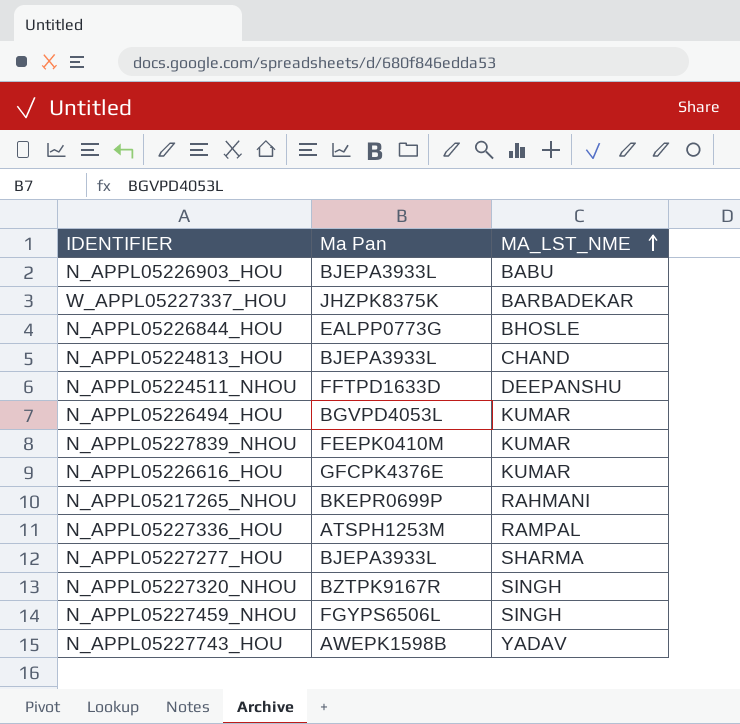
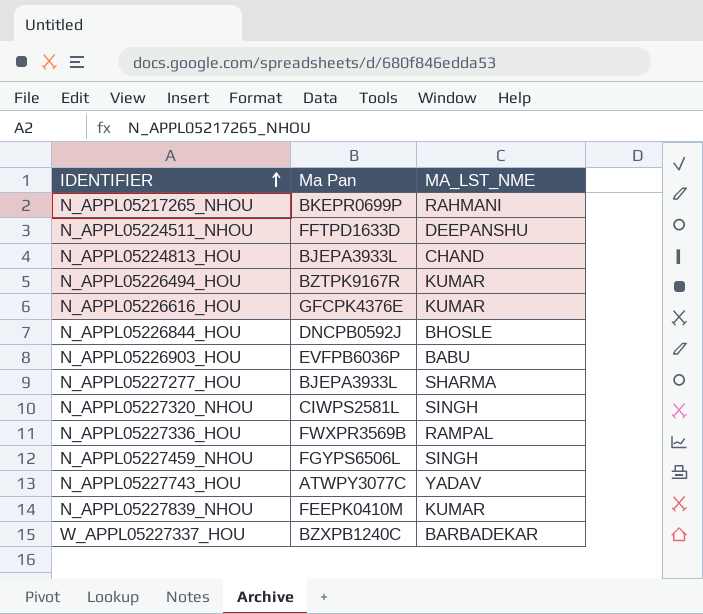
row order: MA_LST_NME ascending -> IDENTIFIER ascending
N_APPL05226494_HOU | Ma Pan: BGVPD4053L -> BZTPK9167R
N_APPL05226844_HOU | Ma Pan: EALPP0773G -> DNCPB0592J
N_APPL05226903_HOU | Ma Pan: BJEPA3933L -> EVFPB6036P
N_APPL05227320_NHOU | Ma Pan: BZTPK9167R -> CIWPS2581L
N_APPL05227336_HOU | Ma Pan: ATSPH1253M -> FWXPR3569B
N_APPL05227743_HOU | Ma Pan: AWEPK1598B -> ATWPY3077C
W_APPL05227337_HOU | Ma Pan: JHZPK8375K -> BZXPB1240C

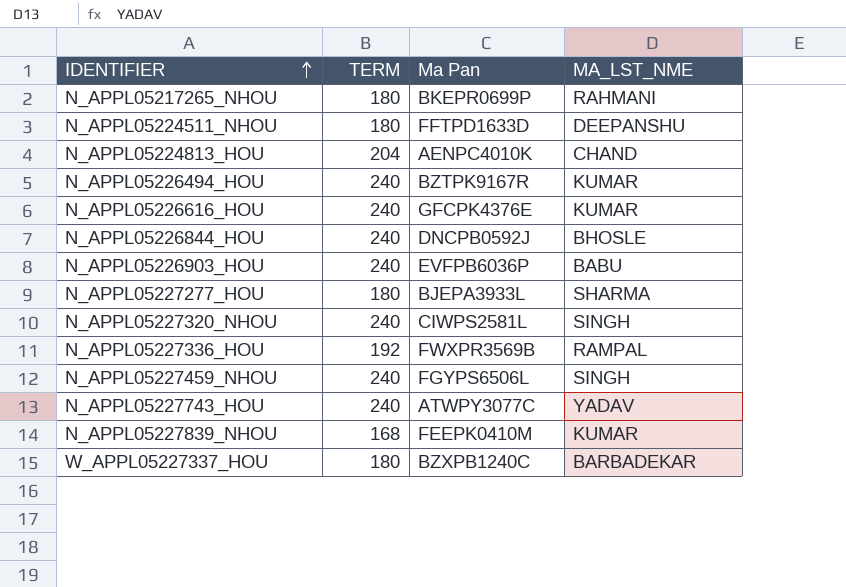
column TERM | position: none -> 2
N_APPL05224813_HOU | Ma Pan: BJEPA3933L -> AENPC4010K

